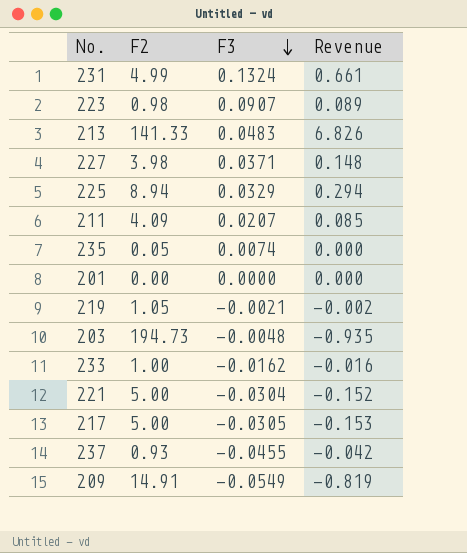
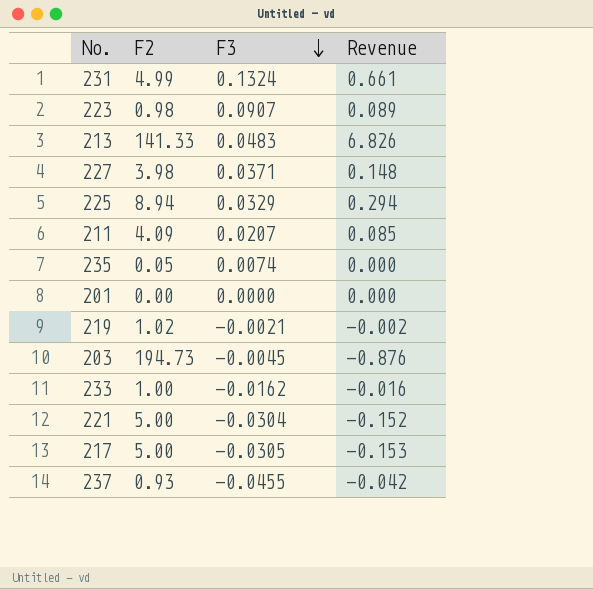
row 209: 14.91 | -0.0549 | -0.819 -> none
219 | F2: 1.05 -> 1.02
203 | F3: -0.0048 -> -0.0045
203 | Revenue: -0.935 -> -0.876

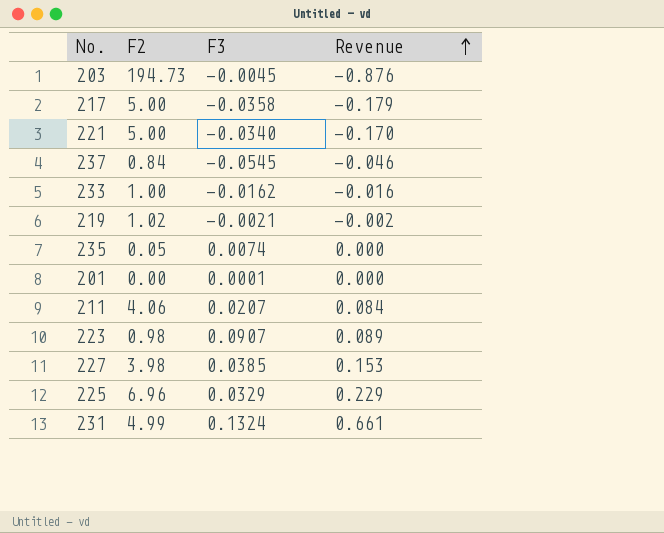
row order: F3 descending -> Revenue ascending
row 213: 141.33 | 0.0483 | 6.826 -> none
217 | F3: -0.0305 -> -0.0358
217 | Revenue: -0.153 -> -0.179
221 | F3: -0.0304 -> -0.0340
221 | Revenue: -0.152 -> -0.170
237 | F2: 0.93 -> 0.84
237 | F3: -0.0455 -> -0.0545
237 | Revenue: -0.042 -> -0.046
201 | F3: 0.0000 -> 0.0001
211 | F2: 4.09 -> 4.06
211 | Revenue: 0.085 -> 0.084
227 | F3: 0.0371 -> 0.0385
227 | Revenue: 0.148 -> 0.153
225 | F2: 8.94 -> 6.96
225 | Revenue: 0.294 -> 0.229

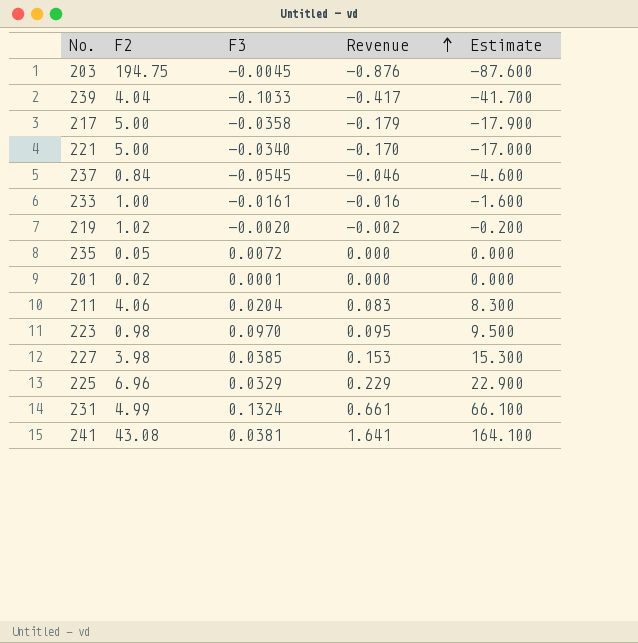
column Estimate | formula: none -> [Revenue] * 100
203 | F2: 194.73 -> 194.75
row 239: none -> 4.04 | -0.1033 | -0.417 | -41.700
233 | F3: -0.0162 -> -0.0161
219 | F3: -0.0021 -> -0.0020
235 | F3: 0.0074 -> 0.0072
201 | F2: 0.00 -> 0.02
211 | F3: 0.0207 -> 0.0204
211 | Revenue: 0.084 -> 0.083
223 | F3: 0.0907 -> 0.0970
223 | Revenue: 0.089 -> 0.095
row 241: none -> 43.08 | 0.0381 | 1.641 | 164.100

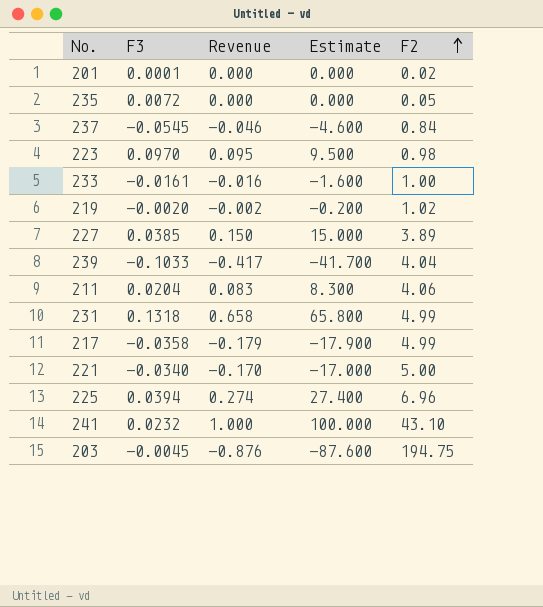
row order: Revenue ascending -> F2 ascending
column F2 | position: 2 -> 5
227 | Revenue: 0.153 -> 0.150
227 | Estimate: 15.300 -> 15.000
227 | F2: 3.98 -> 3.89
231 | F3: 0.1324 -> 0.1318
231 | Revenue: 0.661 -> 0.658
231 | Estimate: 66.100 -> 65.800
217 | F2: 5.00 -> 4.99
225 | F3: 0.0329 -> 0.0394
225 | Revenue: 0.229 -> 0.274
225 | Estimate: 22.900 -> 27.400
241 | F3: 0.0381 -> 0.0232
241 | Revenue: 1.641 -> 1.000
241 | Estimate: 164.100 -> 100.000
241 | F2: 43.08 -> 43.10

